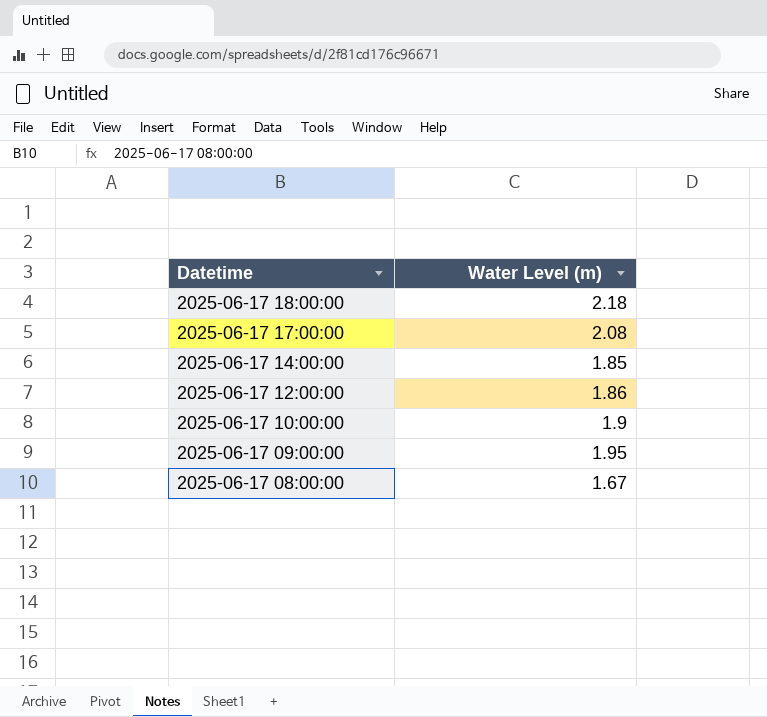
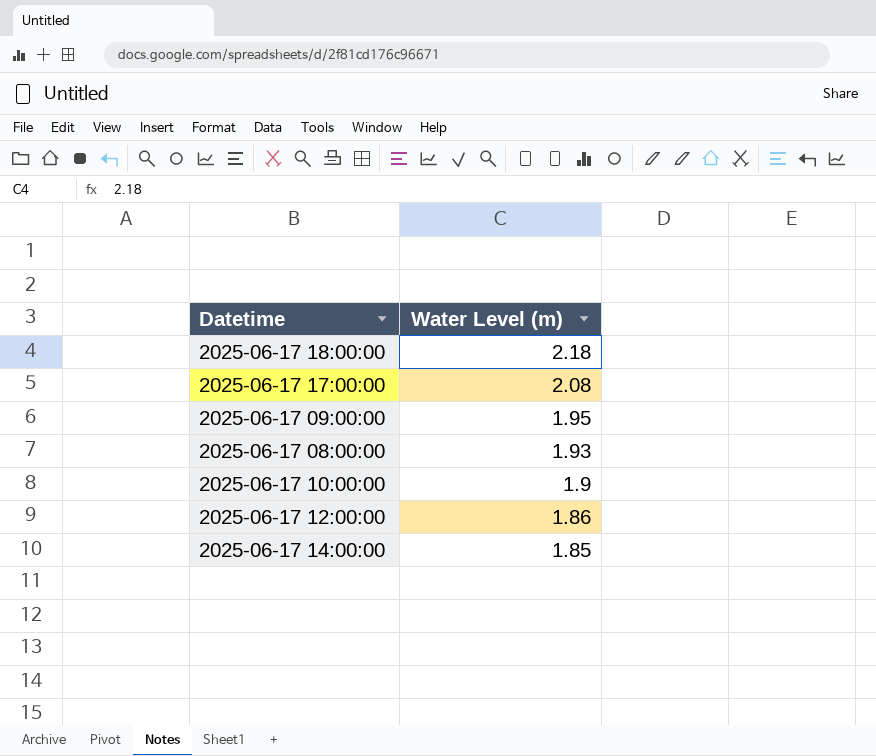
row order: Datetime descending -> Water Level (m) descending
2025-06-17 08:00:00 | Water Level (m): 1.67 -> 1.93

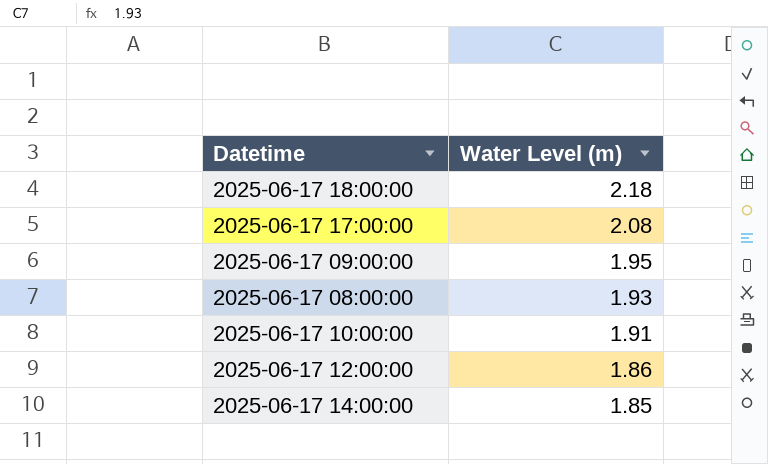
2025-06-17 10:00:00 | Water Level (m): 1.9 -> 1.91

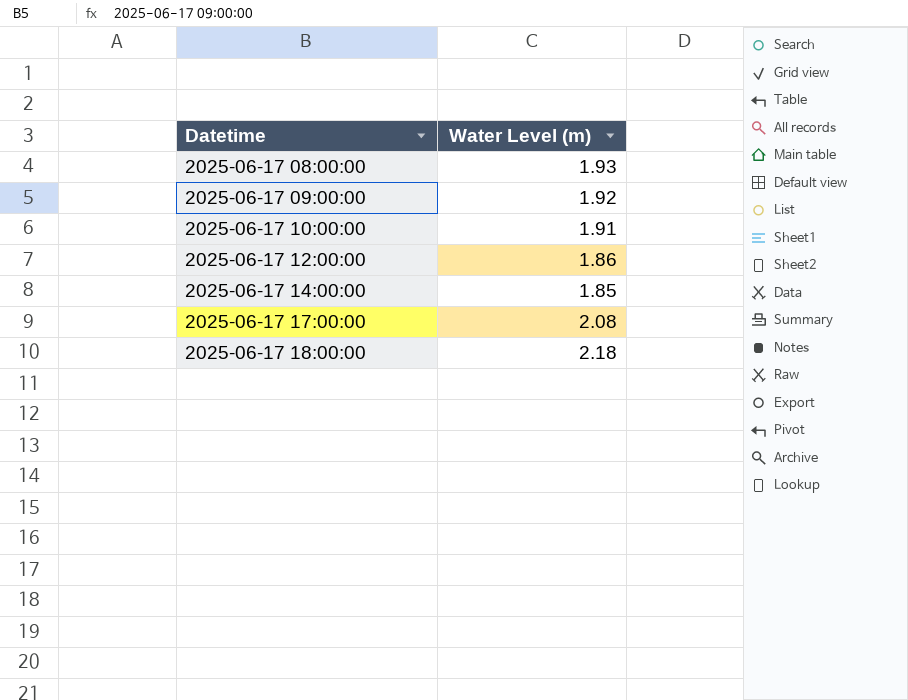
row order: Water Level (m) descending -> Datetime ascending
2025-06-17 09:00:00 | Water Level (m): 1.95 -> 1.92

